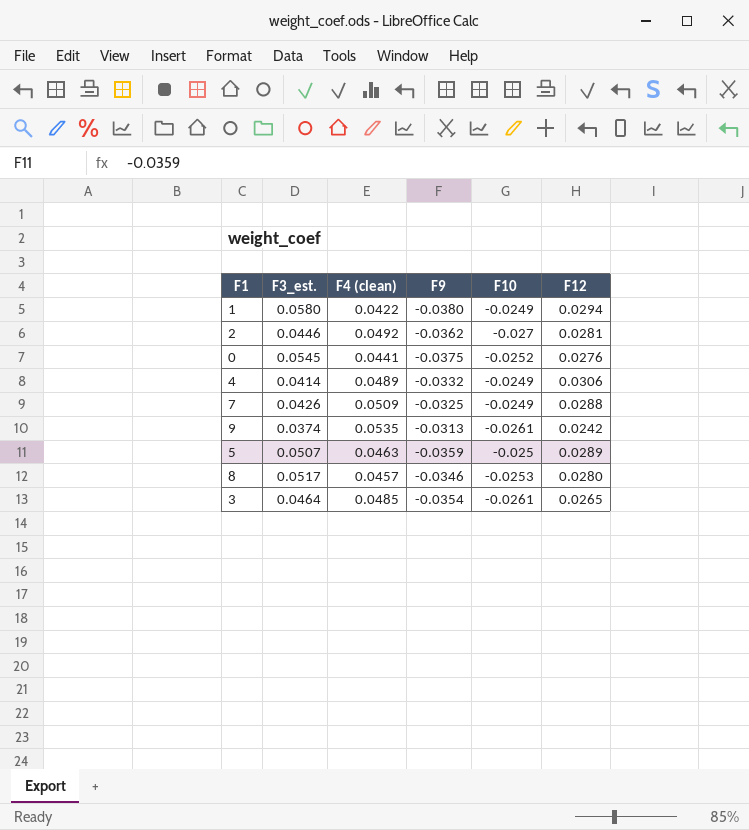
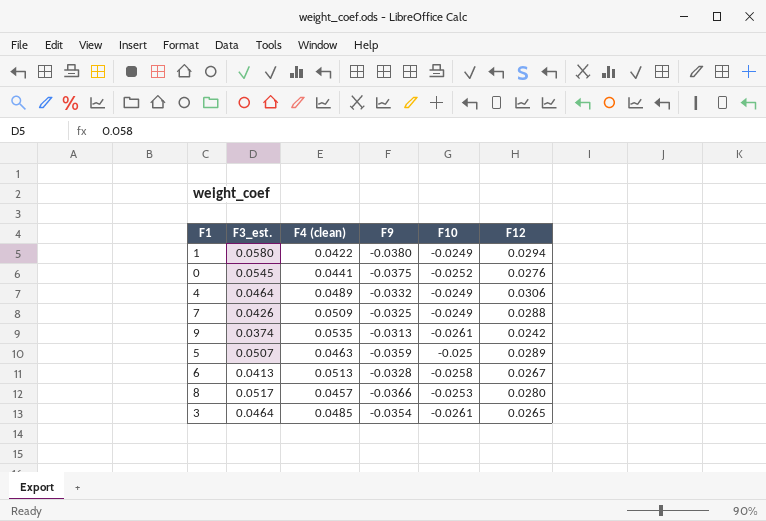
row 2: 0.0446 | 0.0492 | -0.0362 | -0.027 | 0.0281 -> none
4 | F3_est.: 0.0414 -> 0.0464
row 6: none -> 0.0413 | 0.0513 | -0.0328 | -0.0258 | 0.0267
8 | F9: -0.0346 -> -0.0366

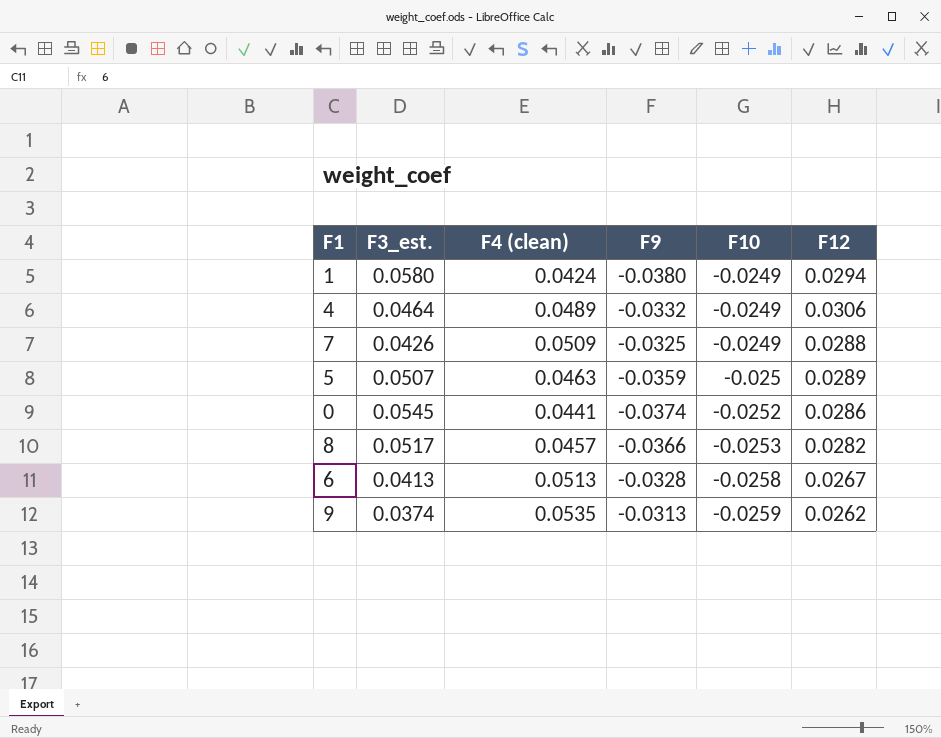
row order: none -> F10 descending
row 3: 0.0464 | 0.0485 | -0.0354 | -0.0261 | 0.0265 -> none
1 | F4 (clean): 0.0422 -> 0.0424
0 | F9: -0.0375 -> -0.0374
0 | F12: 0.0276 -> 0.0286
8 | F12: 0.0280 -> 0.0282
9 | F10: -0.0261 -> -0.0259
9 | F12: 0.0242 -> 0.0262

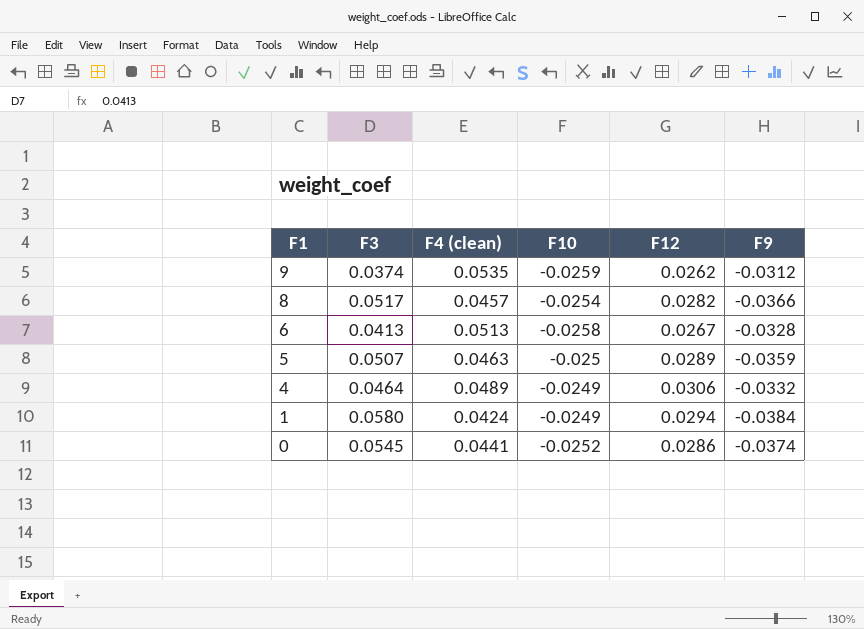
row order: F10 descending -> F1 descending
column name: F3_est. -> F3
column F9 | position: 4 -> 6
row 7: 0.0426 | 0.0509 | -0.0325 | -0.0249 | 0.0288 -> none
9 | F9: -0.0313 -> -0.0312
8 | F10: -0.0253 -> -0.0254
1 | F9: -0.0380 -> -0.0384

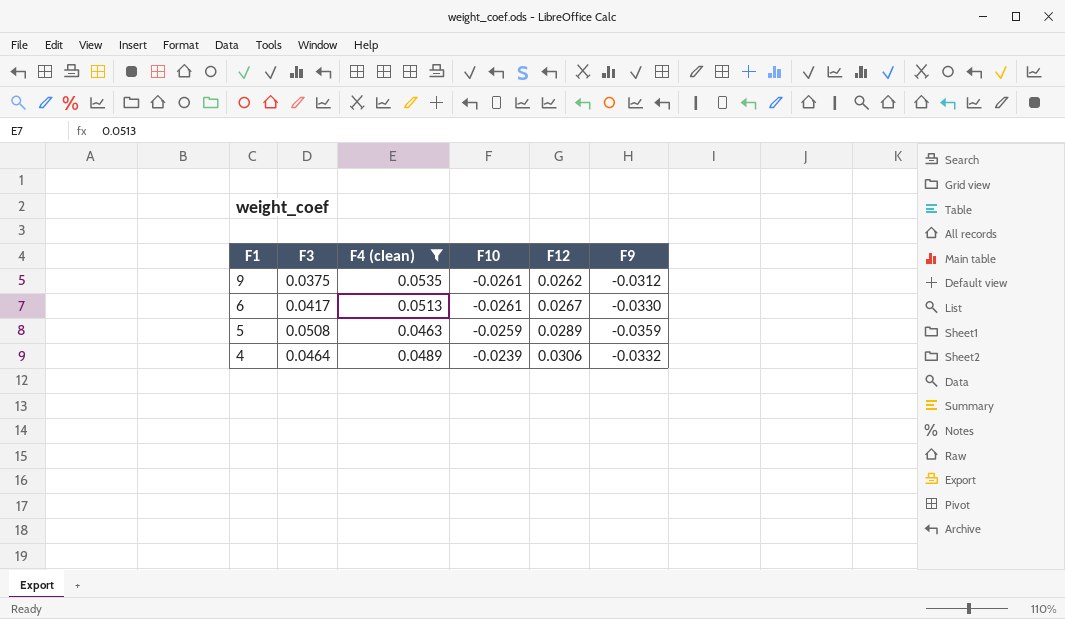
filter: none -> F4 (clean) >= 0.0463
9 | F3: 0.0374 -> 0.0375
9 | F10: -0.0259 -> -0.0261
6 | F3: 0.0413 -> 0.0417
6 | F10: -0.0258 -> -0.0261
6 | F9: -0.0328 -> -0.0330
5 | F3: 0.0507 -> 0.0508
5 | F10: -0.025 -> -0.0259
4 | F10: -0.0249 -> -0.0239

